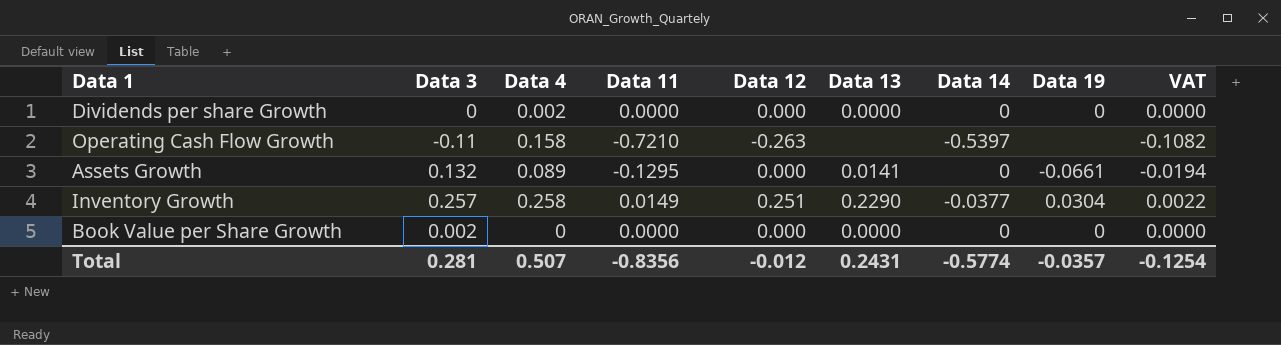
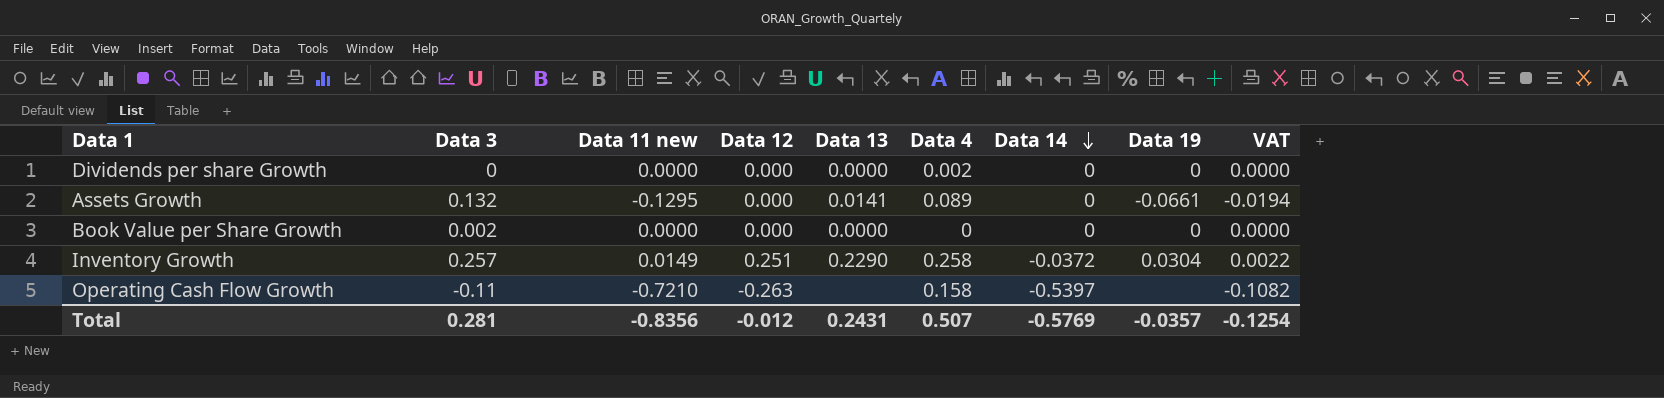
row order: none -> Data 14 descending
column name: Data 11 -> Data 11 new
column Data 4 | position: 3 -> 6
Inventory Growth | Data 14: -0.0377 -> -0.0372
Total | Data 14: -0.5774 -> -0.5769

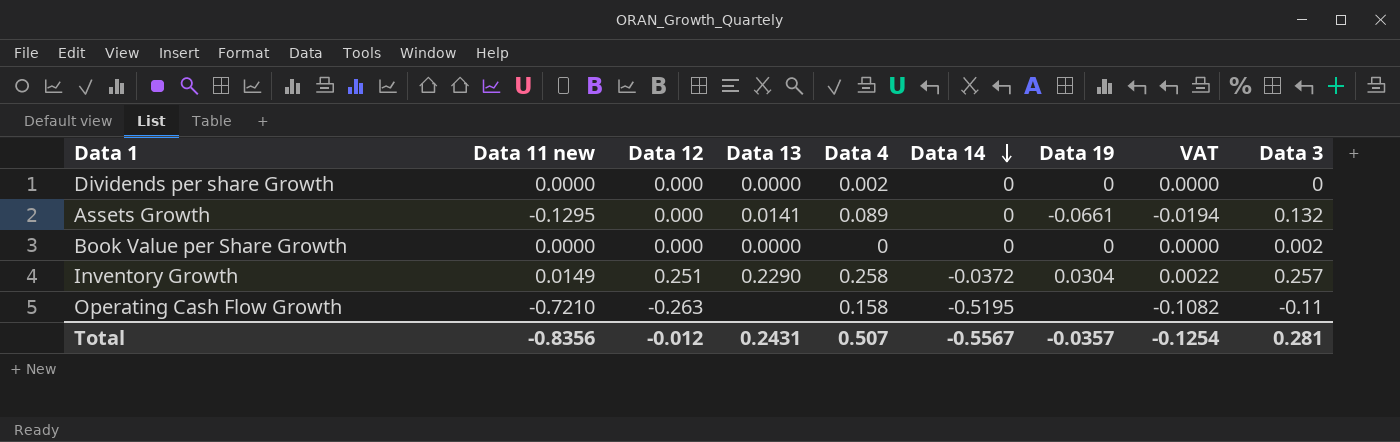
column Data 3 | position: 2 -> 9
Operating Cash Flow Growth | Data 14: -0.5397 -> -0.5195
Total | Data 14: -0.5769 -> -0.5567

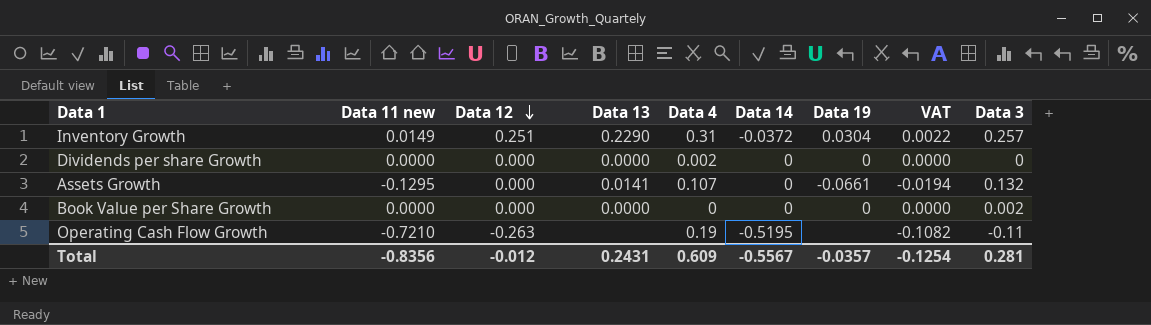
row order: Data 14 descending -> Data 12 descending
Inventory Growth | Data 4: 0.258 -> 0.31
Assets Growth | Data 4: 0.089 -> 0.107
Operating Cash Flow Growth | Data 4: 0.158 -> 0.19
Total | Data 4: 0.507 -> 0.609

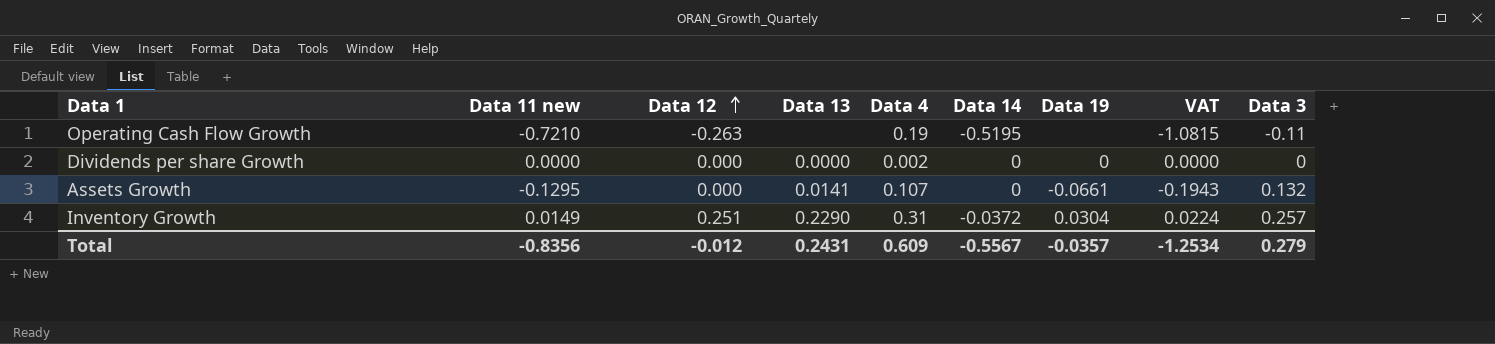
row order: Data 12 descending -> Data 12 ascending
column VAT | formula: [Data 11 new] * 0.15 -> [Data 11 new] * 1.5
row Book Value per Share Growth: 0.0000 | 0.000 | 0.0000 | 0 | 0 | 0 | 0.0000 | 0.002 -> none
Total | VAT: -0.1254 -> -1.2534
Total | Data 3: 0.281 -> 0.279

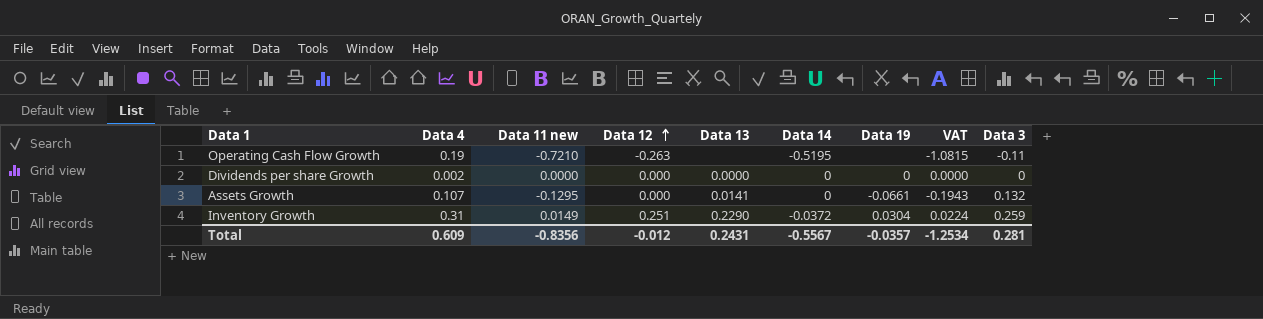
column Data 4 | position: 5 -> 2
Inventory Growth | Data 3: 0.257 -> 0.259
Total | Data 3: 0.279 -> 0.281

